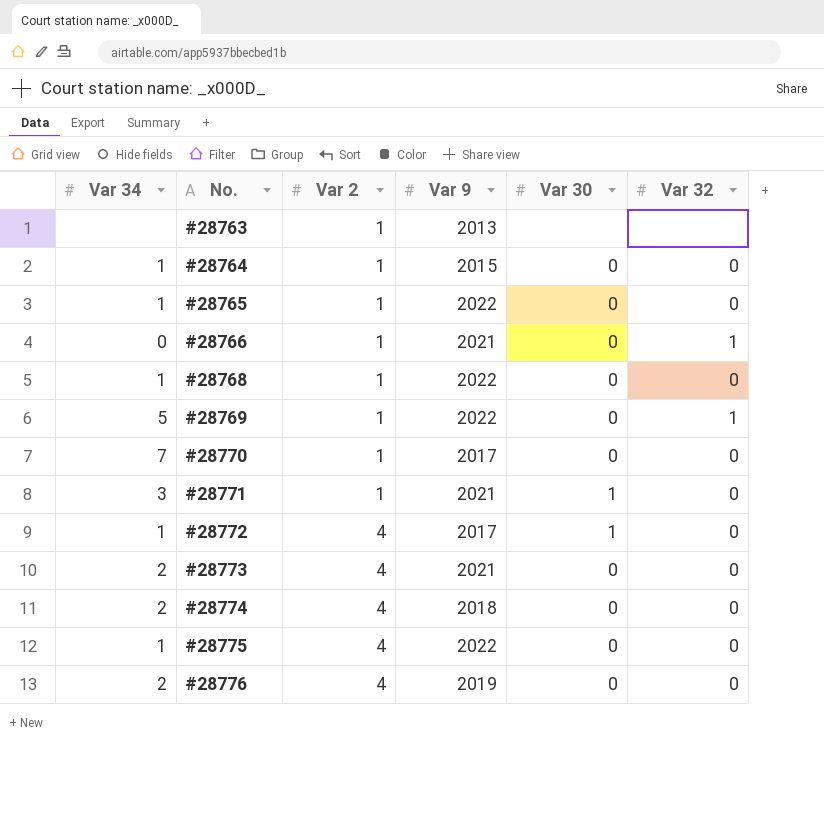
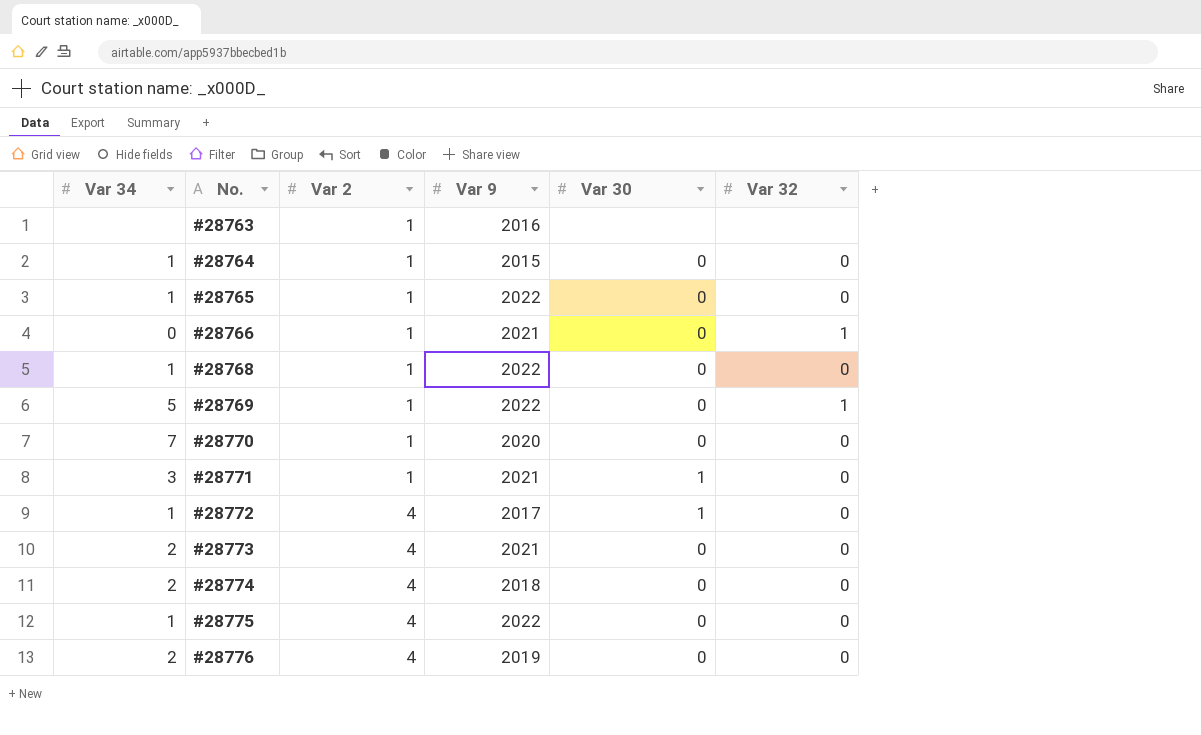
#28763 | Var 9: 2013 -> 2016
#28770 | Var 9: 2017 -> 2020

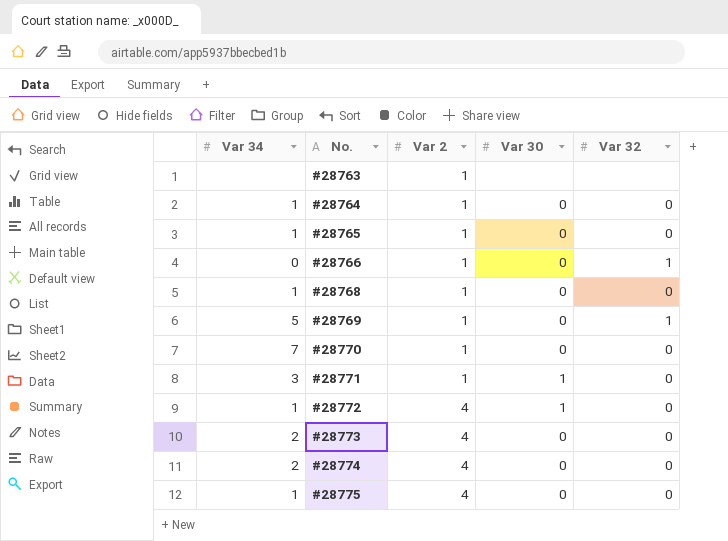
column Var 9 | position: 4 -> none
row #28776: 2 | 4 | 2019 | 0 | 0 -> none

